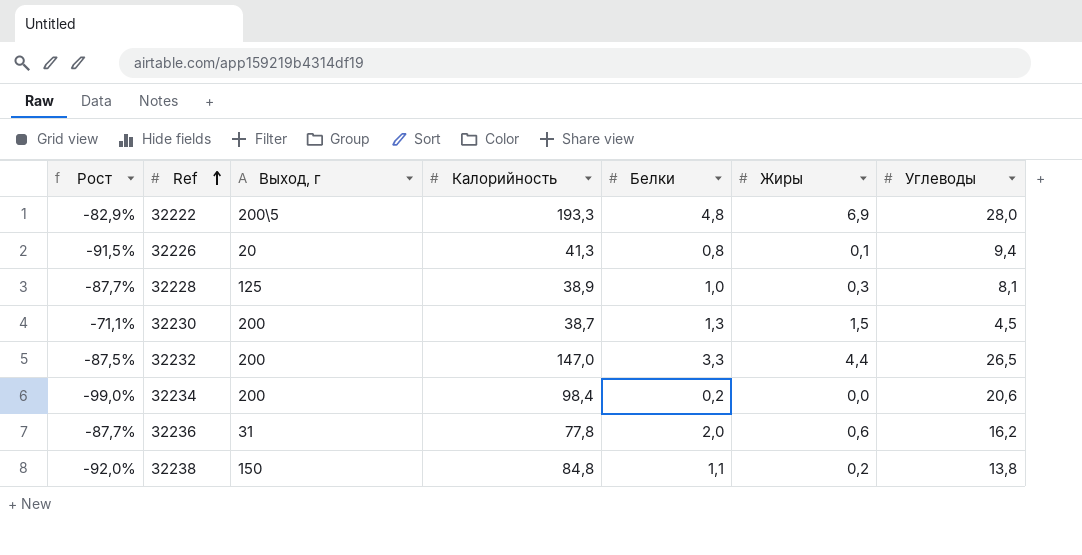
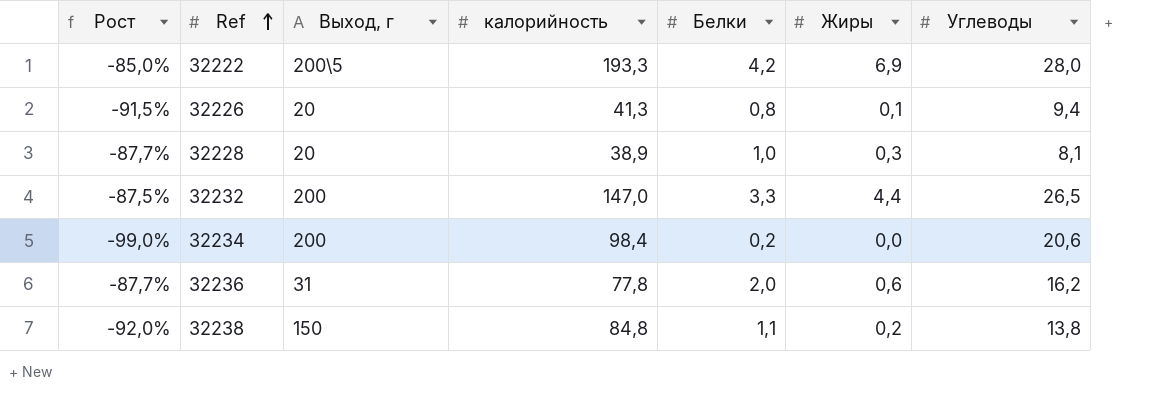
column name: Калорийность -> калорийность
row 32230: -71,1% | 200 | 38,7 | 1,3 | 1,5 | 4,5 -> none
32222 | Рост: -82,9% -> -85,0%
32222 | Белки: 4,8 -> 4,2
32228 | Выход, г: 125 -> 20

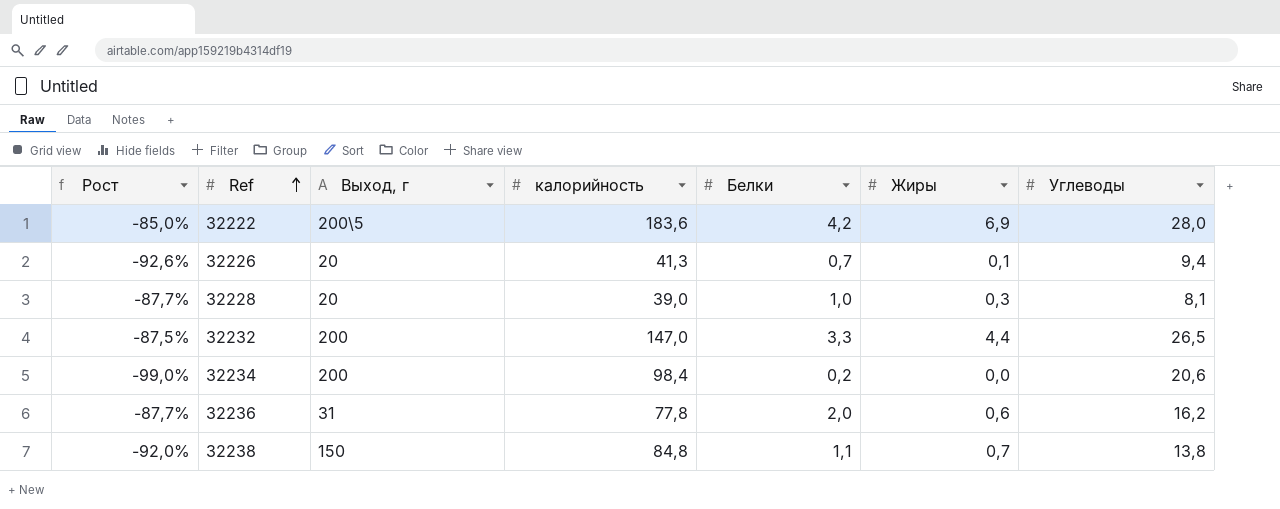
32222 | калорийность: 193,3 -> 183,6
32226 | Рост: -91,5% -> -92,6%
32226 | Белки: 0,8 -> 0,7
32228 | калорийность: 38,9 -> 39,0
32238 | Жиры: 0,2 -> 0,7

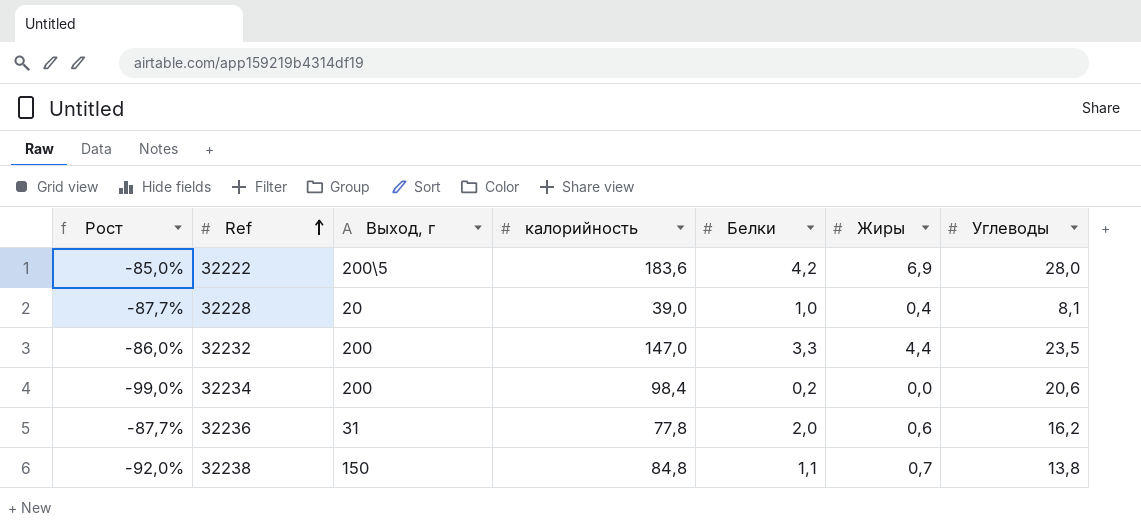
row 32226: -92,6% | 20 | 41,3 | 0,7 | 0,1 | 9,4 -> none
32228 | Жиры: 0,3 -> 0,4
32232 | Рост: -87,5% -> -86,0%
32232 | Углеводы: 26,5 -> 23,5

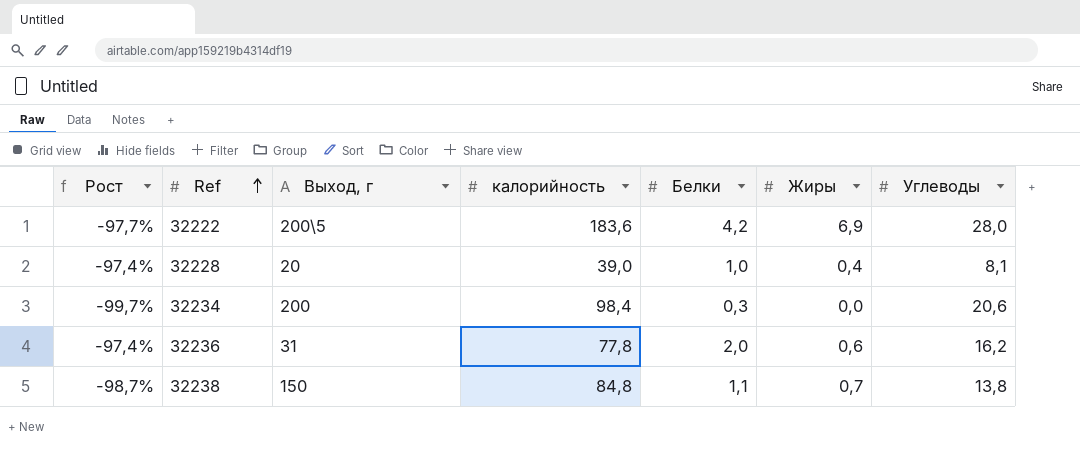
column Рост | formula: ([Белки] - [Углеводы]) / [Углеводы] -> ([Белки] - [калорийность]) / [калорийность]
row 32232: -86,0% | 200 | 147,0 | 3,3 | 4,4 | 23,5 -> none
32234 | Белки: 0,2 -> 0,3

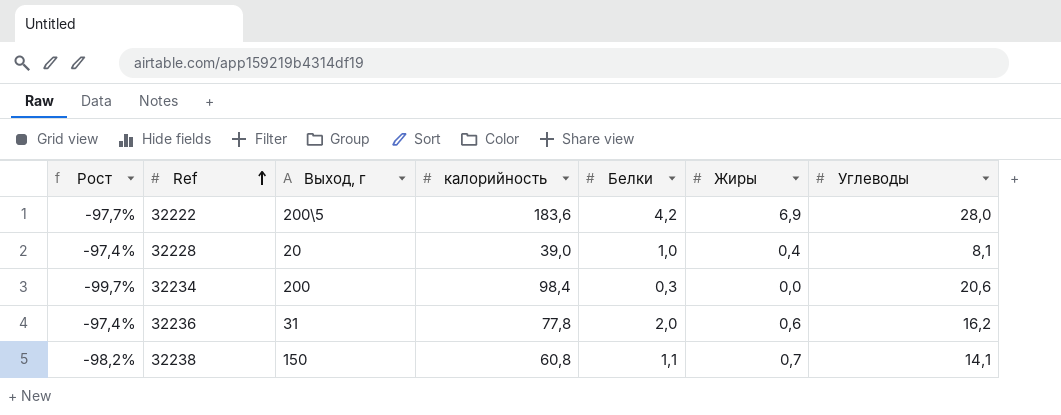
32238 | Рост: -98,7% -> -98,2%
32238 | калорийность: 84,8 -> 60,8
32238 | Углеводы: 13,8 -> 14,1

